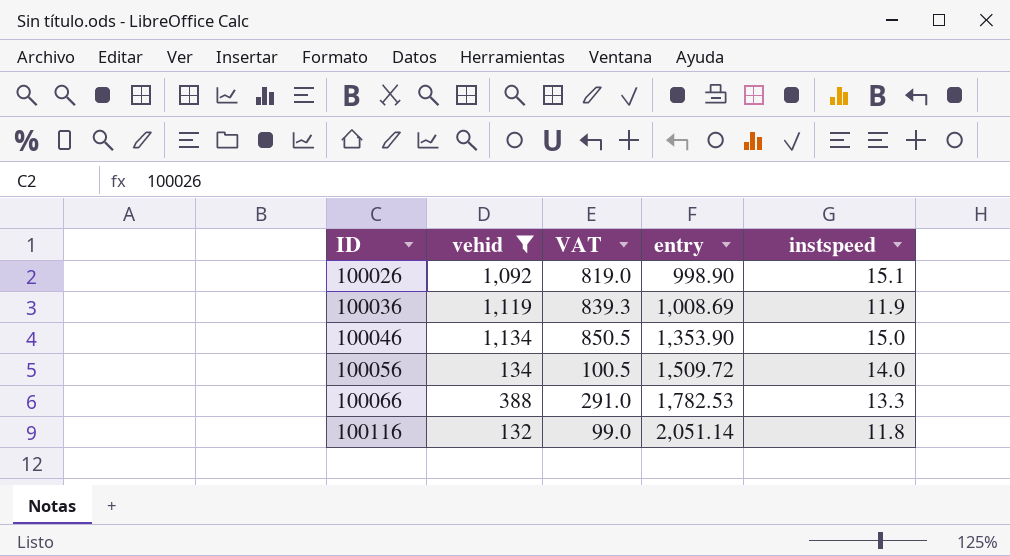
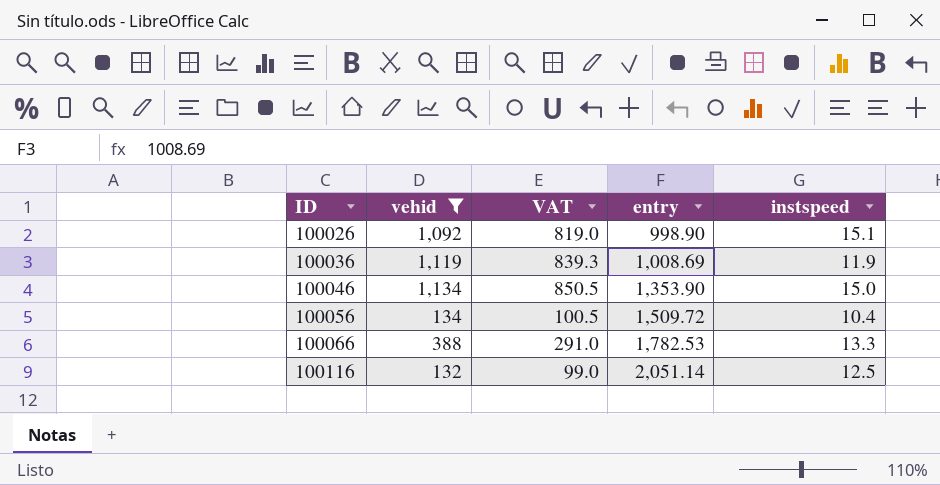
100056 | instspeed: 14.0 -> 10.4
100116 | instspeed: 11.8 -> 12.5

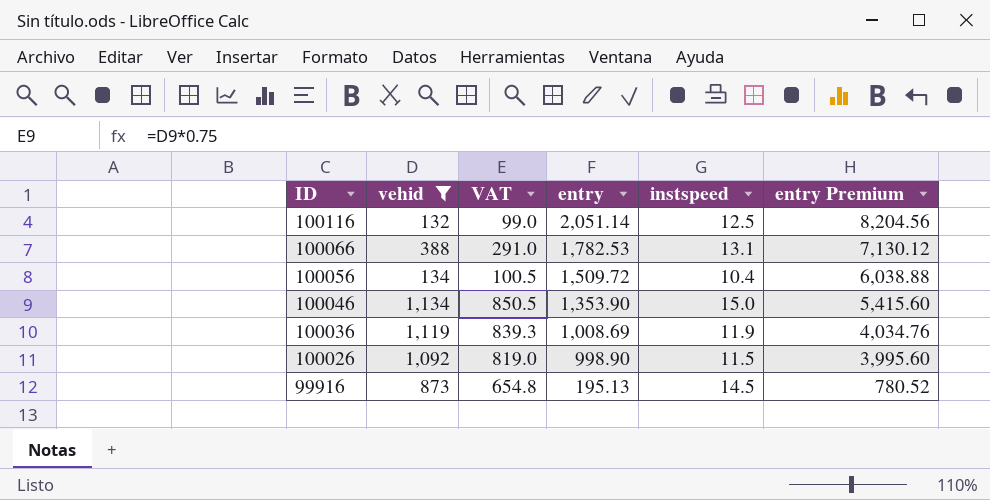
row order: ID ascending -> ID descending
column entry Premium | formula: none -> [entry] * 4
100066 | instspeed: 13.3 -> 13.1
100026 | instspeed: 15.1 -> 11.5
row 99916: none -> 873 | 654.8 | 195.13 | 14.5 | 780.52

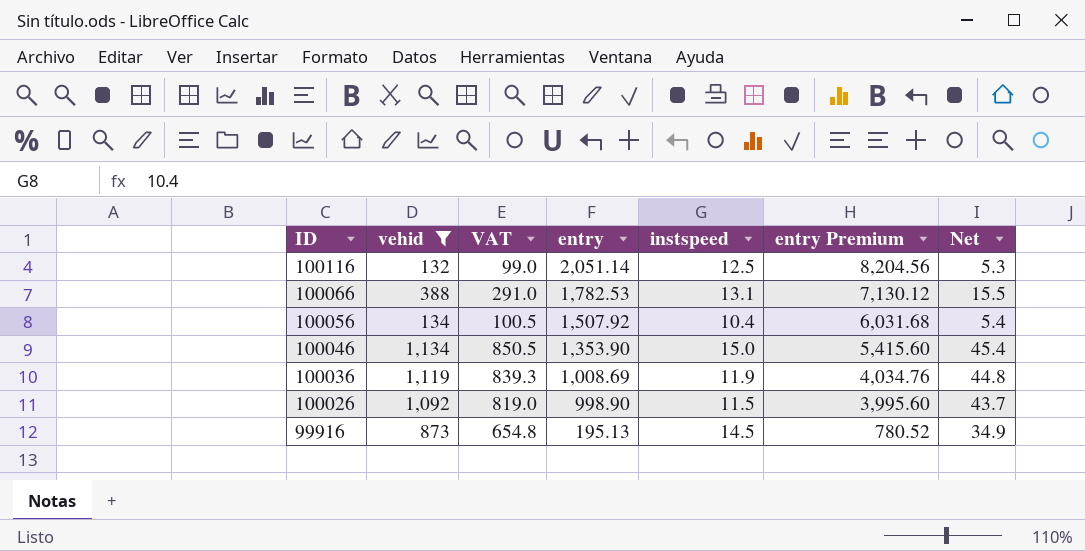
column Net | formula: none -> [vehid] * 0.04
100056 | entry: 1,509.72 -> 1,507.92
100056 | entry Premium: 6,038.88 -> 6,031.68

